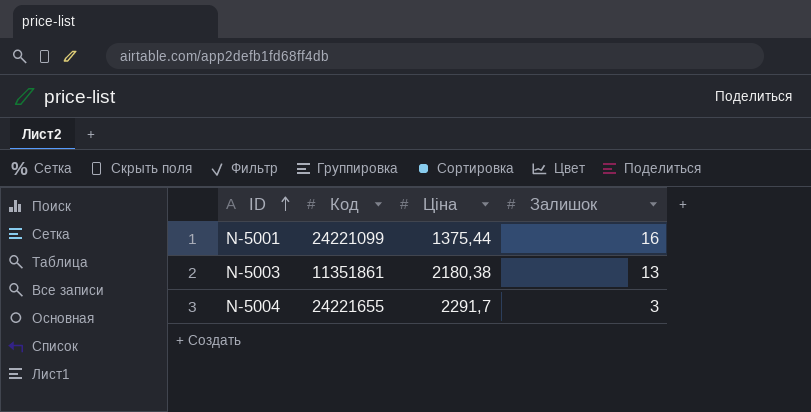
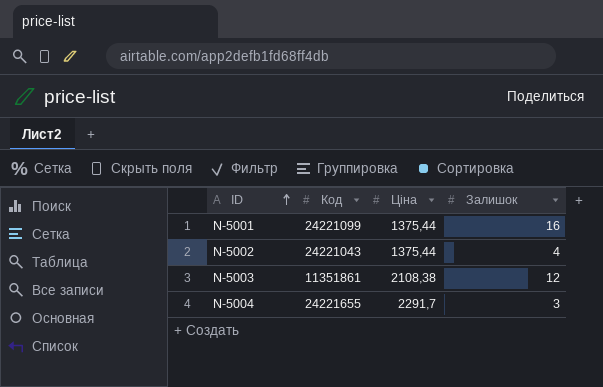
row N-5002: none -> 24221043 | 1375,44 | 4
N-5003 | Ціна: 2180,38 -> 2108,38
N-5003 | Залишок: 13 -> 12

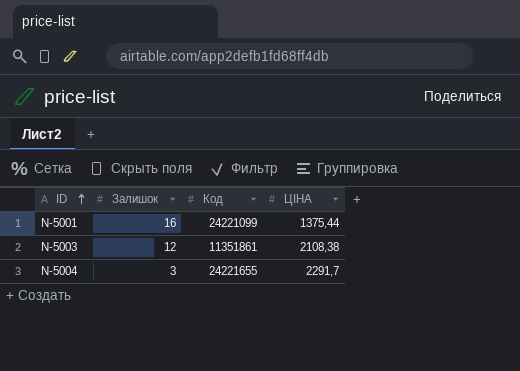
column Залишок | position: 4 -> 2
column name: Ціна -> ЦІНА
row N-5002: 24221043 | 1375,44 | 4 -> none

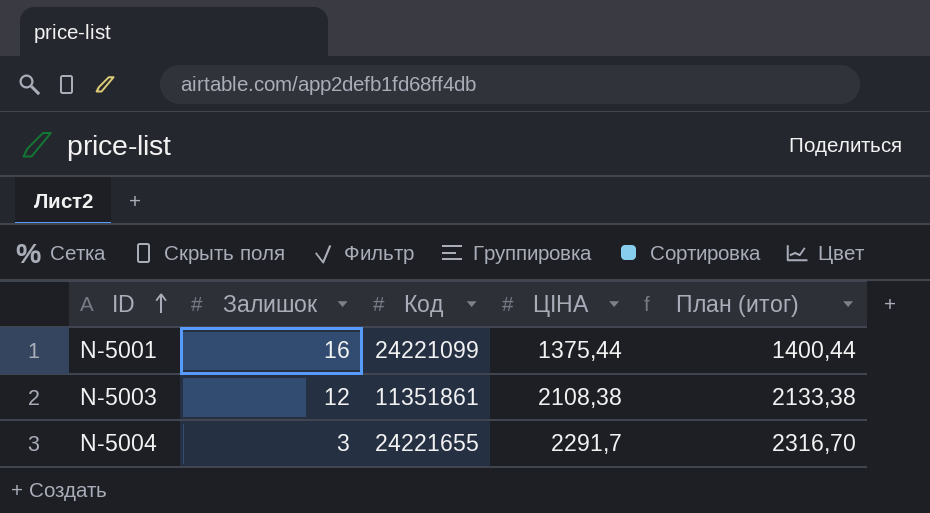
column План (итог) | formula: none -> [ЦІНА] + 25

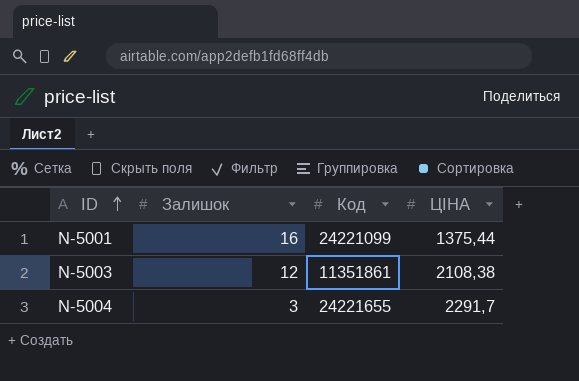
column План (итог) | formula: [ЦІНА] + 25 -> none

